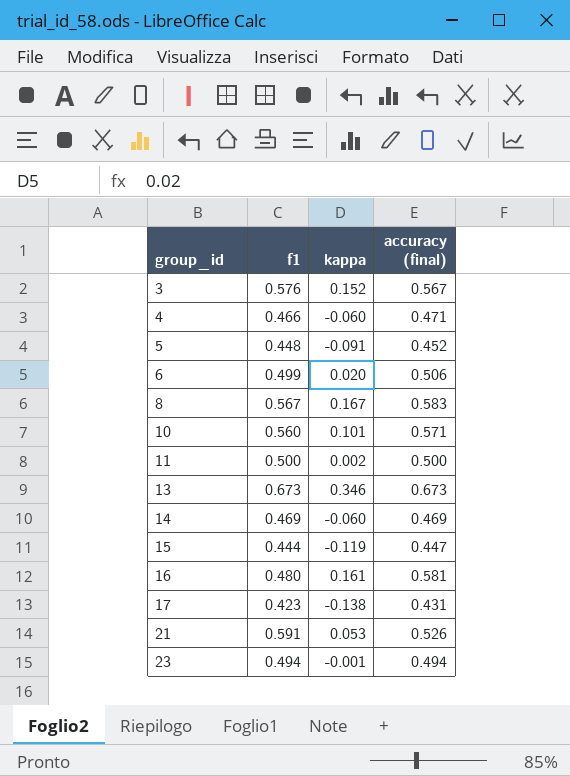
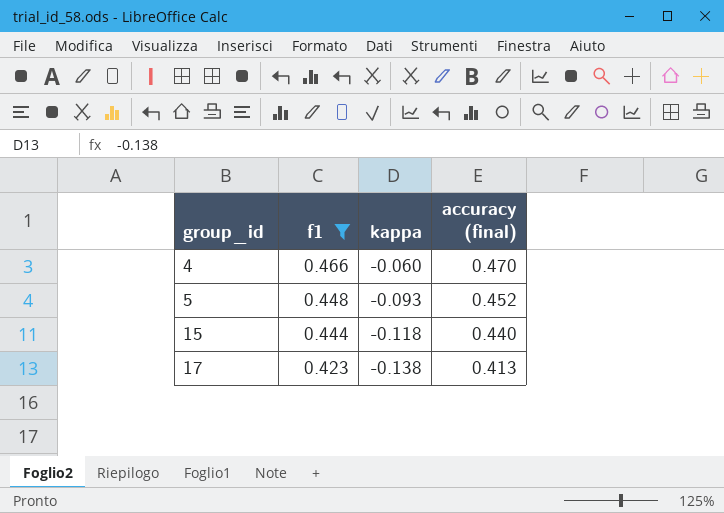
filter: none -> f1 <= 0.466
4 | accuracy (final): 0.471 -> 0.470
5 | kappa: -0.091 -> -0.093
15 | kappa: -0.119 -> -0.118
15 | accuracy (final): 0.447 -> 0.440
17 | accuracy (final): 0.431 -> 0.413

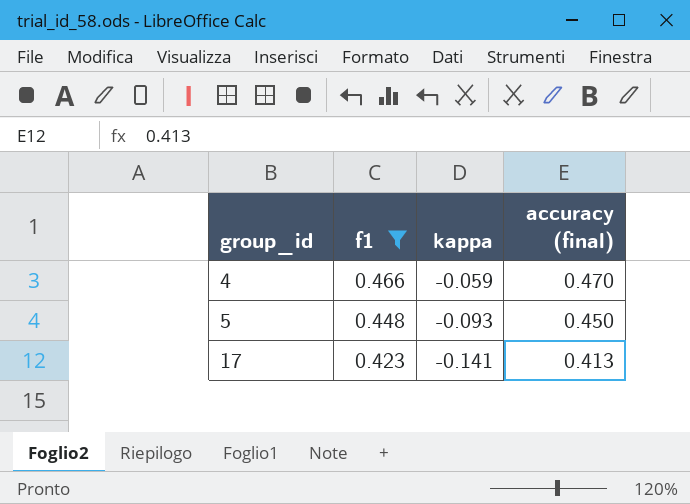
row 15: 0.444 | -0.118 | 0.440 -> none
4 | kappa: -0.060 -> -0.059
5 | accuracy (final): 0.452 -> 0.450
17 | kappa: -0.138 -> -0.141

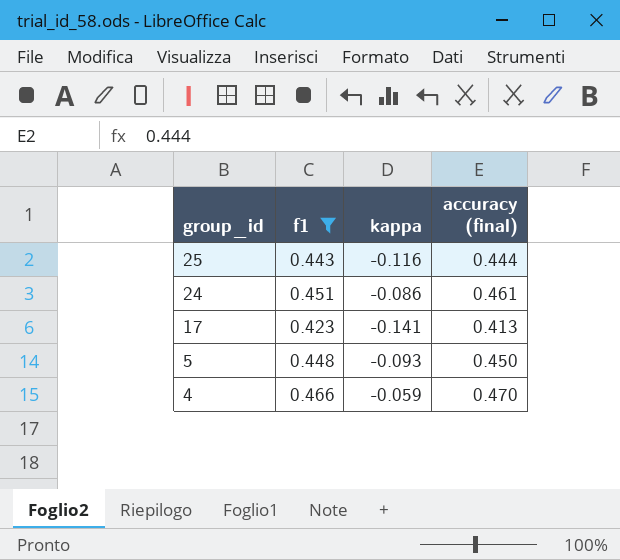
row order: group_id ascending -> group_id descending
row 25: none -> 0.443 | -0.116 | 0.444
row 24: none -> 0.451 | -0.086 | 0.461

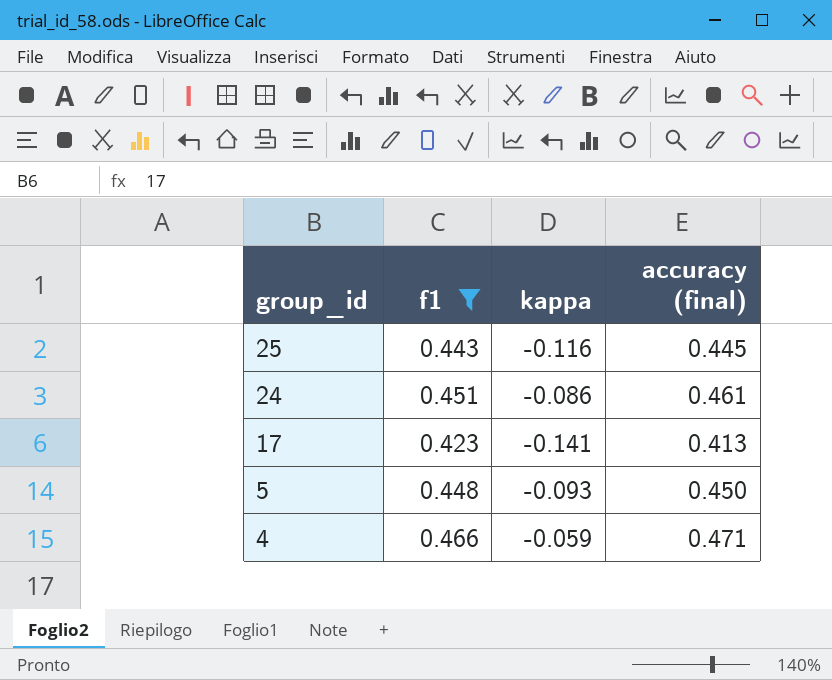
25 | accuracy (final): 0.444 -> 0.445
4 | accuracy (final): 0.470 -> 0.471

